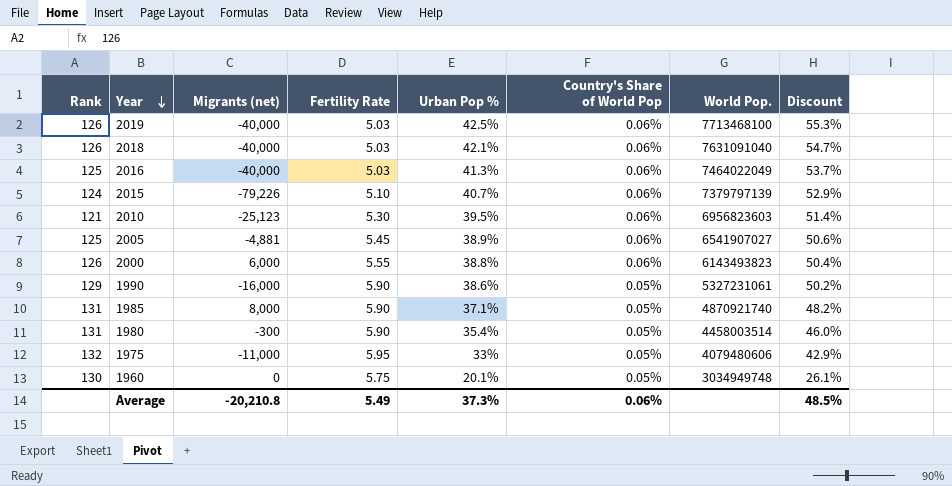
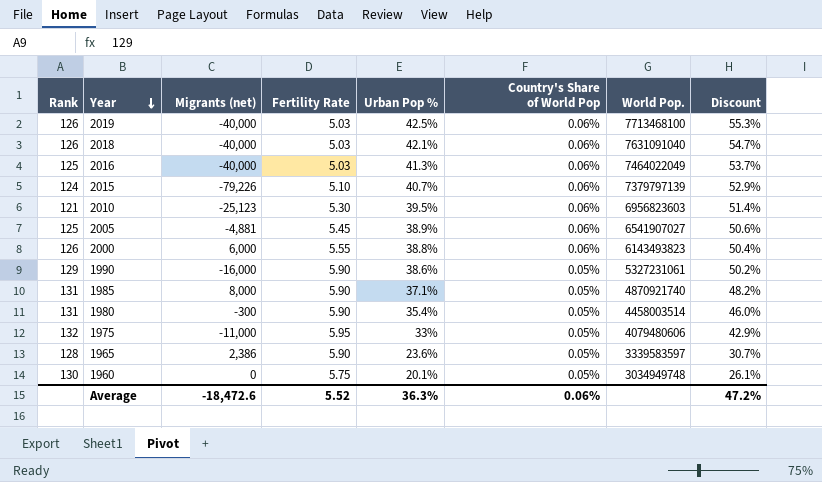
row 1965: none -> 128 | 2,386 | 5.90 | 23.6% | 0.05% | 3339583597 | 30.7%
Average | Migrants (net): -20,210.8 -> -18,472.6
Average | Fertility Rate: 5.49 -> 5.52
Average | Urban Pop %: 37.3% -> 36.3%
Average | Discount: 48.5% -> 47.2%

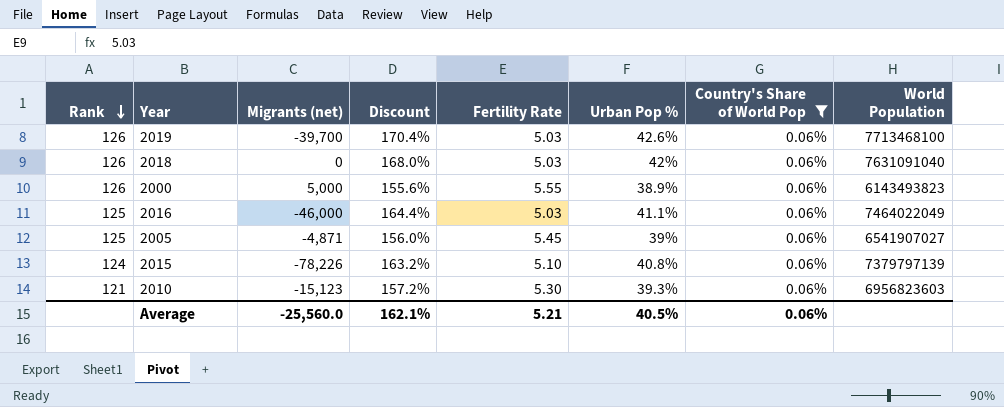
filter: none -> Country's Share of World Pop = 0.06%
row order: Year descending -> Rank descending
column Discount | formula: [Urban Pop %] * 1.3 -> [Urban Pop %] * 4
column Discount | position: 8 -> 4
column name: World Pop. -> World Population
2019 | Migrants (net): -40,000 -> -39,700
2019 | Urban Pop %: 42.5% -> 42.6%
2018 | Migrants (net): -40,000 -> 0
2018 | Urban Pop %: 42.1% -> 42%
2000 | Migrants (net): 6,000 -> 5,000
2000 | Urban Pop %: 38.8% -> 38.9%
2016 | Migrants (net): -40,000 -> -46,000
2016 | Urban Pop %: 41.3% -> 41.1%
2005 | Migrants (net): -4,881 -> -4,871
2005 | Urban Pop %: 38.9% -> 39%
2015 | Migrants (net): -79,226 -> -78,226
2015 | Urban Pop %: 40.7% -> 40.8%
2010 | Migrants (net): -25,123 -> -15,123
2010 | Urban Pop %: 39.5% -> 39.3%
Average | Migrants (net): -18,472.6 -> -25,560.0
Average | Discount: 47.2% -> 162.1%
Average | Fertility Rate: 5.52 -> 5.21
Average | Urban Pop %: 36.3% -> 40.5%

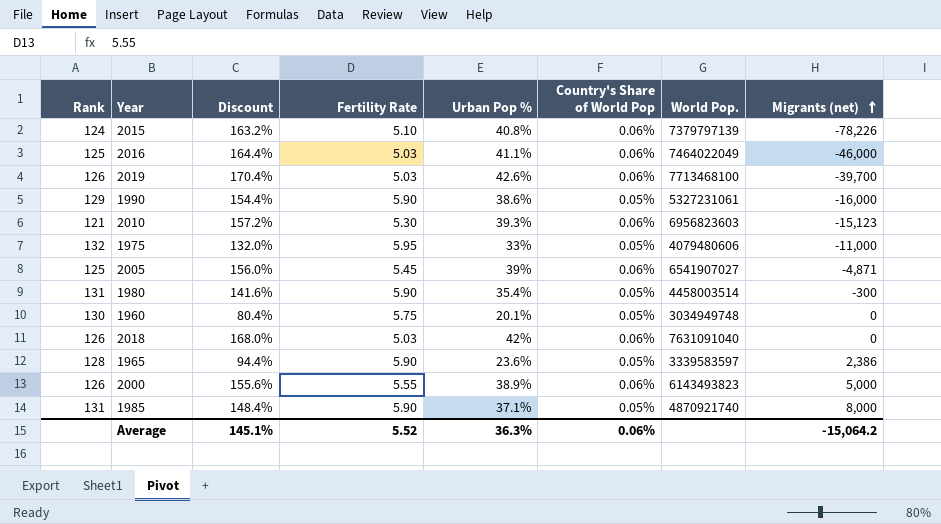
filter: Country's Share of World Pop = 0.06% -> none
row order: Rank descending -> Migrants (net) ascending
column name: World Population -> World Pop.
column Migrants (net) | position: 3 -> 8
Average | Discount: 162.1% -> 145.1%
Average | Fertility Rate: 5.21 -> 5.52
Average | Urban Pop %: 40.5% -> 36.3%
Average | Migrants (net): -25,560.0 -> -15,064.2

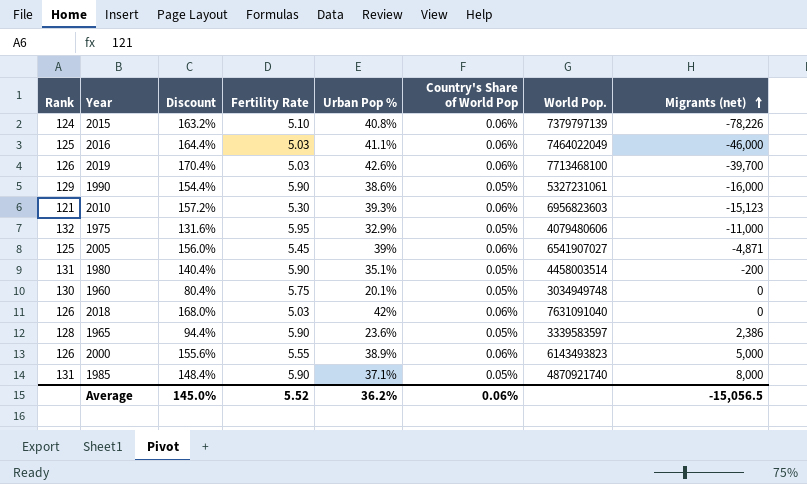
1975 | Discount: 132.0% -> 131.6%
1975 | Urban Pop %: 33% -> 32.9%
1980 | Discount: 141.6% -> 140.4%
1980 | Urban Pop %: 35.4% -> 35.1%
1980 | Migrants (net): -300 -> -200
Average | Discount: 145.1% -> 145.0%
Average | Urban Pop %: 36.3% -> 36.2%
Average | Migrants (net): -15,064.2 -> -15,056.5

